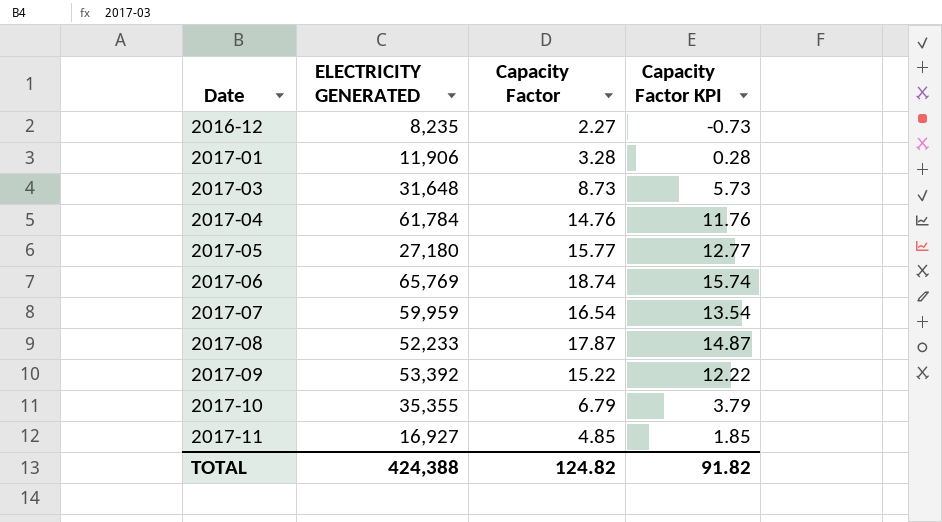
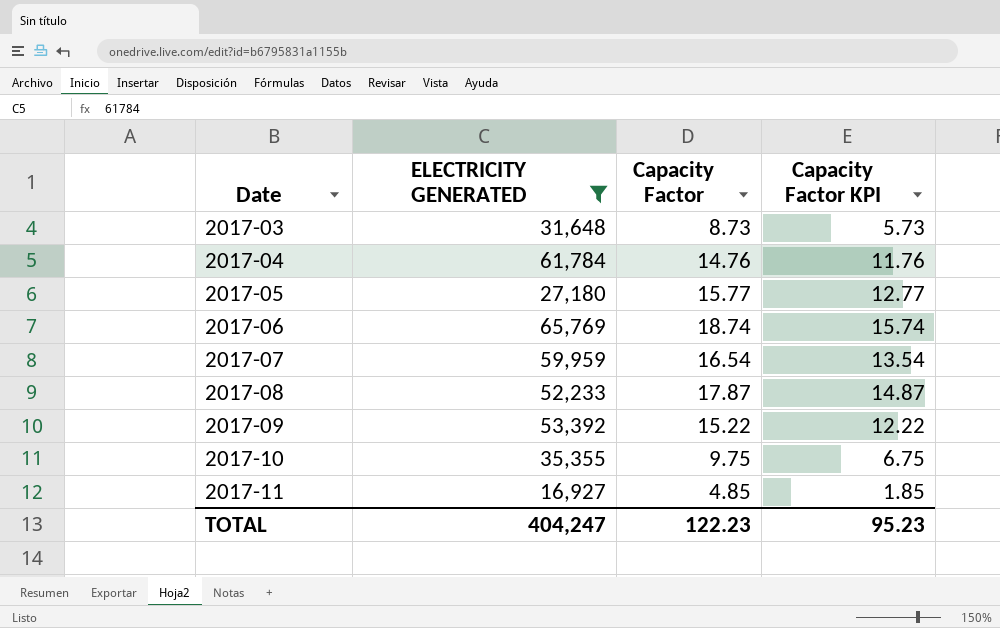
filter: none -> ELECTRICITY GENERATED >= 16,927
2017-10 | Capacity Factor: 6.79 -> 9.75
2017-10 | Capacity Factor KPI: 3.79 -> 6.75
TOTAL | ELECTRICITY GENERATED: 424,388 -> 404,247
TOTAL | Capacity Factor: 124.82 -> 122.23
TOTAL | Capacity Factor KPI: 91.82 -> 95.23

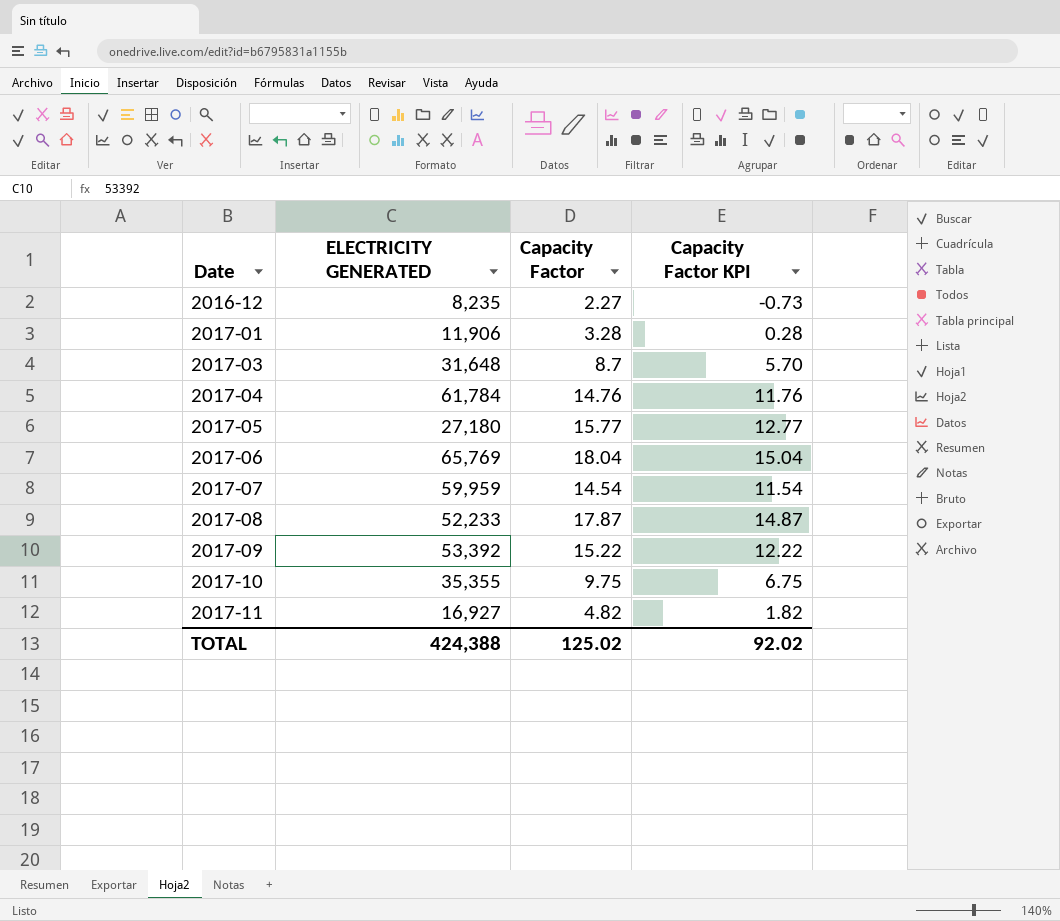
filter: ELECTRICITY GENERATED >= 16,927 -> none
2017-03 | Capacity Factor: 8.73 -> 8.7
2017-03 | Capacity Factor KPI: 5.73 -> 5.70
2017-06 | Capacity Factor: 18.74 -> 18.04
2017-06 | Capacity Factor KPI: 15.74 -> 15.04
2017-07 | Capacity Factor: 16.54 -> 14.54
2017-07 | Capacity Factor KPI: 13.54 -> 11.54
2017-11 | Capacity Factor: 4.85 -> 4.82
2017-11 | Capacity Factor KPI: 1.85 -> 1.82
TOTAL | ELECTRICITY GENERATED: 404,247 -> 424,388
TOTAL | Capacity Factor: 122.23 -> 125.02
TOTAL | Capacity Factor KPI: 95.23 -> 92.02

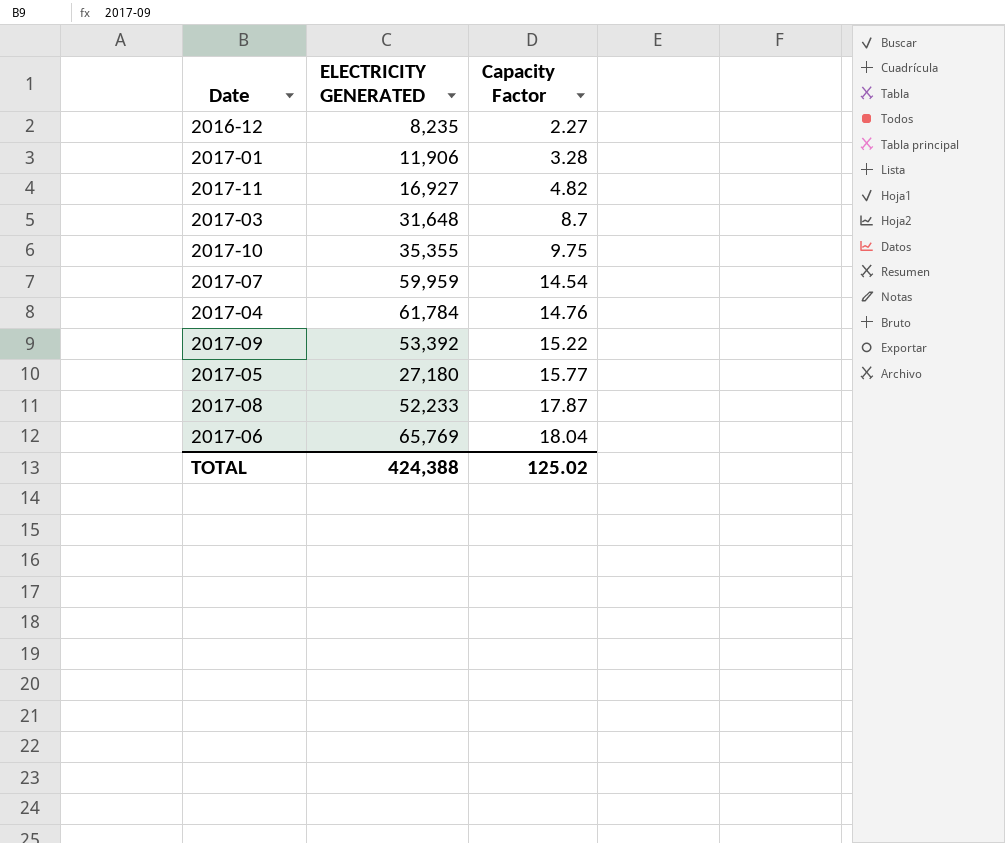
row order: Date ascending -> Capacity Factor ascending
column Capacity Factor KPI | formula: [Capacity Factor] - 3 -> none

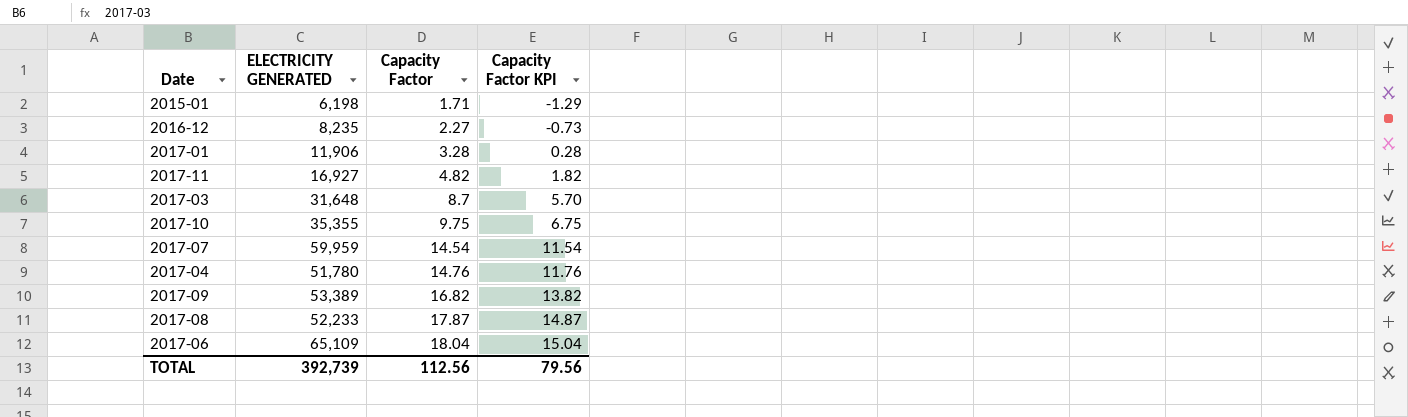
column Capacity Factor KPI | formula: none -> [Capacity Factor] - 3
row 2017-05: 27,180 | 15.77 -> none
row 2015-01: none -> 6,198 | 1.71 | -1.29
2017-04 | ELECTRICITY GENERATED: 61,784 -> 51,780
2017-09 | ELECTRICITY GENERATED: 53,392 -> 53,389
2017-09 | Capacity Factor: 15.22 -> 16.82
2017-06 | ELECTRICITY GENERATED: 65,769 -> 65,109
TOTAL | ELECTRICITY GENERATED: 424,388 -> 392,739
TOTAL | Capacity Factor: 125.02 -> 112.56

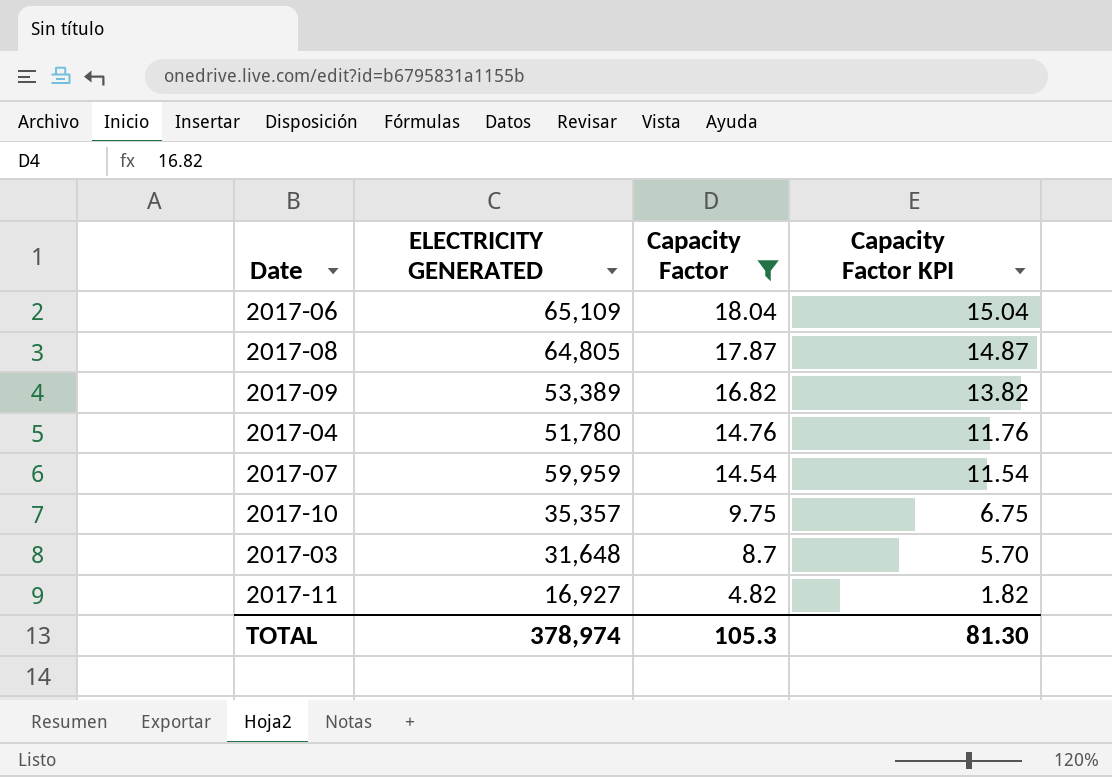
filter: none -> Capacity Factor >= 4.82
row order: Capacity Factor ascending -> Capacity Factor descending
2017-08 | ELECTRICITY GENERATED: 52,233 -> 64,805
2017-10 | ELECTRICITY GENERATED: 35,355 -> 35,357
TOTAL | ELECTRICITY GENERATED: 392,739 -> 378,974
TOTAL | Capacity Factor: 112.56 -> 105.3
TOTAL | Capacity Factor KPI: 79.56 -> 81.30

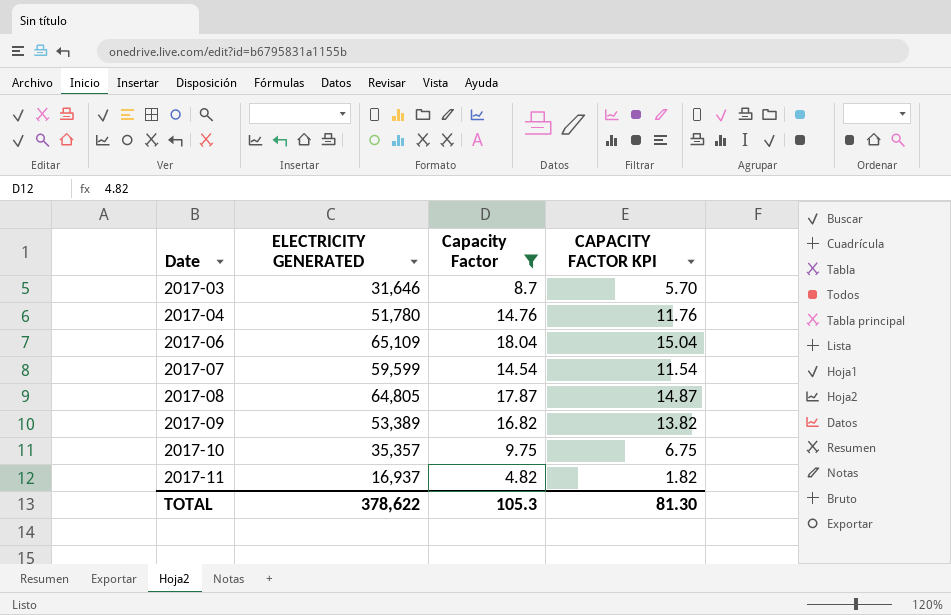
row order: Capacity Factor descending -> Date ascending
column name: Capacity Factor KPI -> CAPACITY FACTOR KPI
2017-03 | ELECTRICITY GENERATED: 31,648 -> 31,646
2017-07 | ELECTRICITY GENERATED: 59,959 -> 59,599
2017-11 | ELECTRICITY GENERATED: 16,927 -> 16,937
TOTAL | ELECTRICITY GENERATED: 378,974 -> 378,622

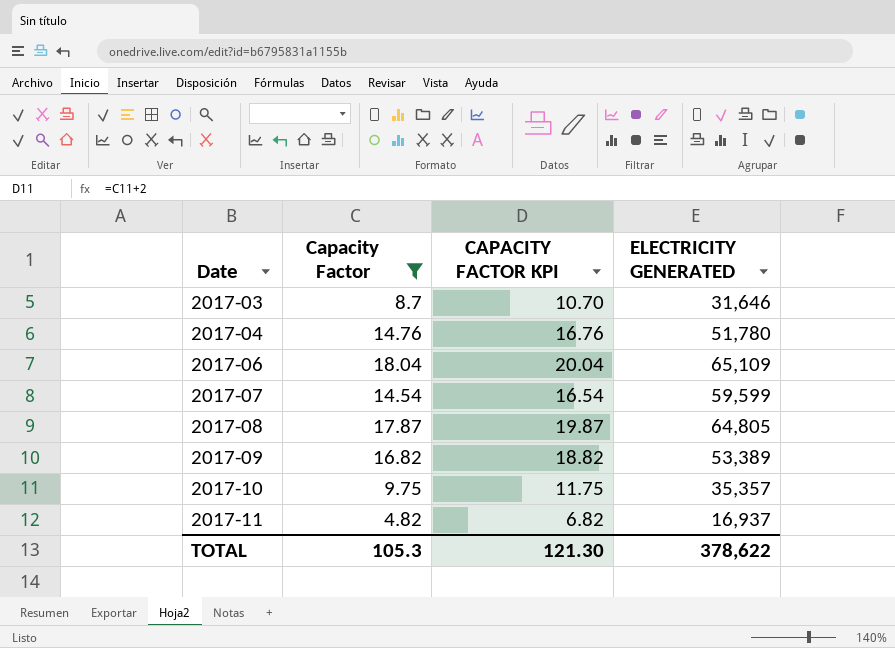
column CAPACITY FACTOR KPI | formula: [Capacity Factor] - 3 -> [Capacity Factor] + 2
column ELECTRICITY GENERATED | position: 2 -> 4
TOTAL | CAPACITY FACTOR KPI: 81.30 -> 121.30

